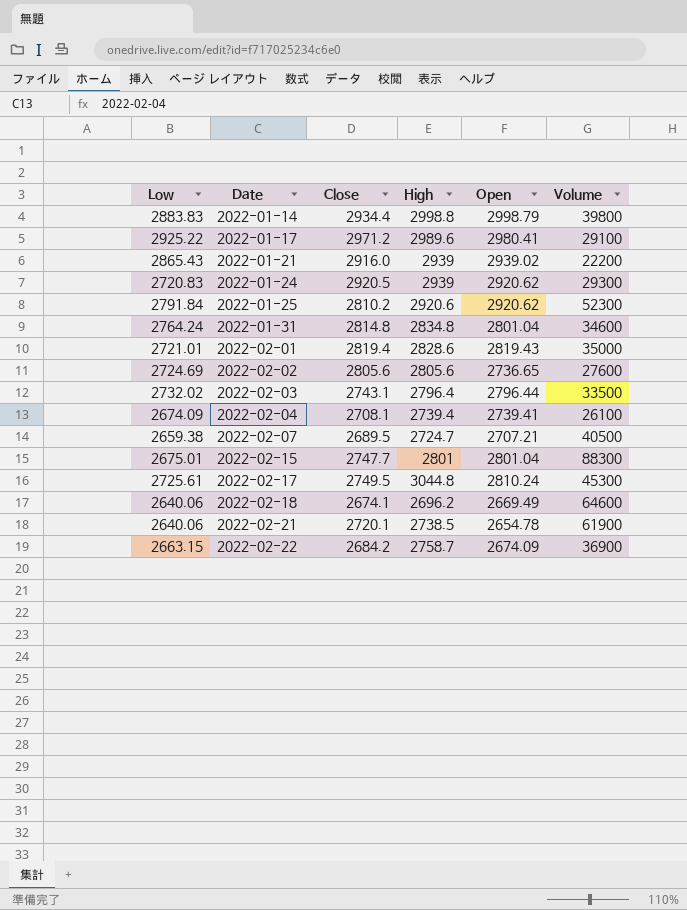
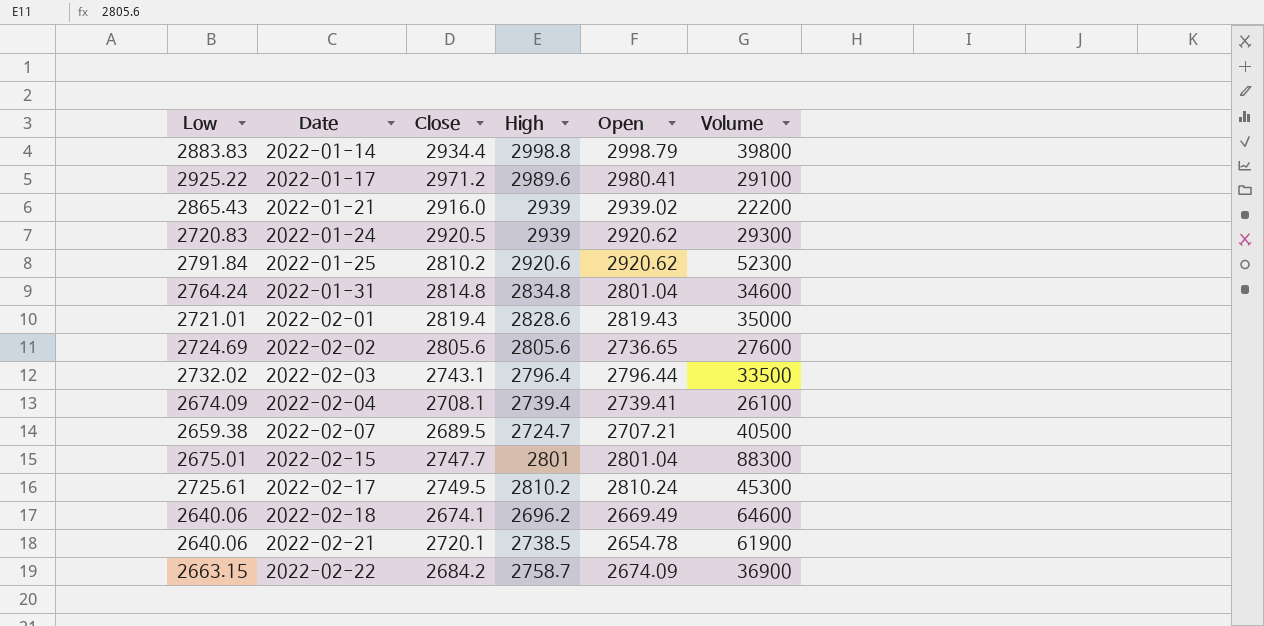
2022-02-17 | High: 3044.8 -> 2810.2

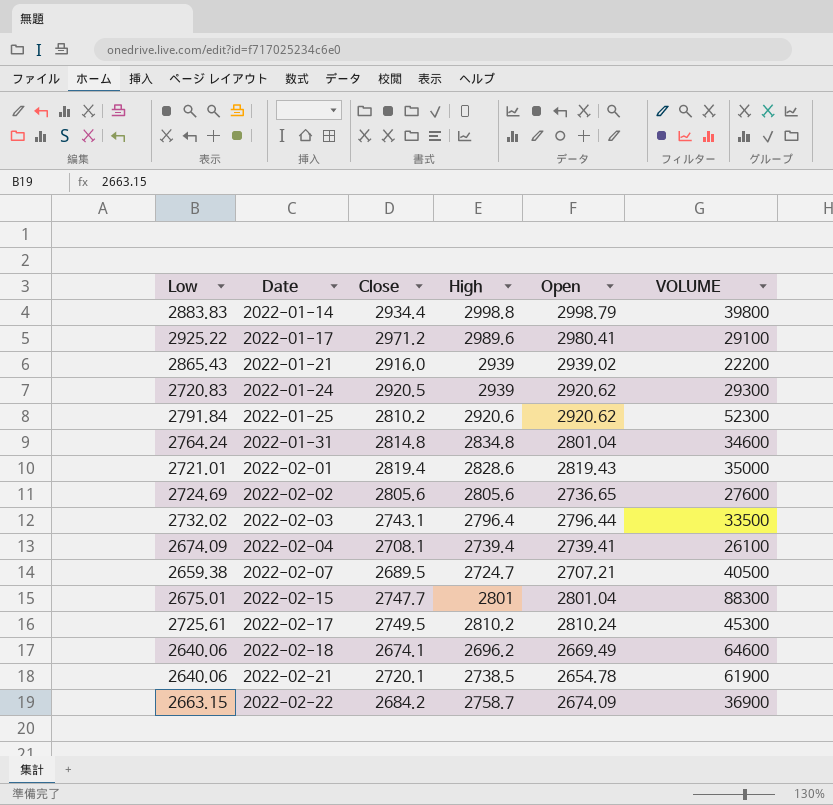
column name: Volume -> VOLUME

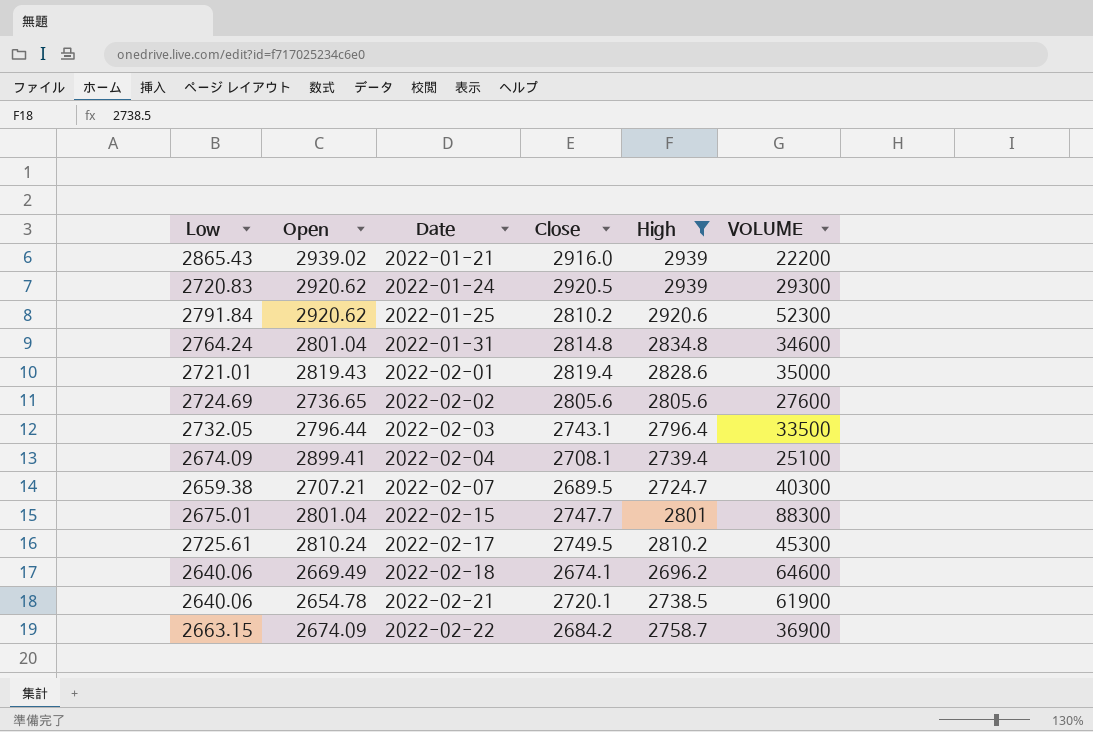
filter: none -> High <= 2939
column Open | position: 5 -> 2
2022-02-03 | Low: 2732.02 -> 2732.05
2022-02-04 | Open: 2739.41 -> 2899.41
2022-02-04 | VOLUME: 26100 -> 25100
2022-02-07 | VOLUME: 40500 -> 40300

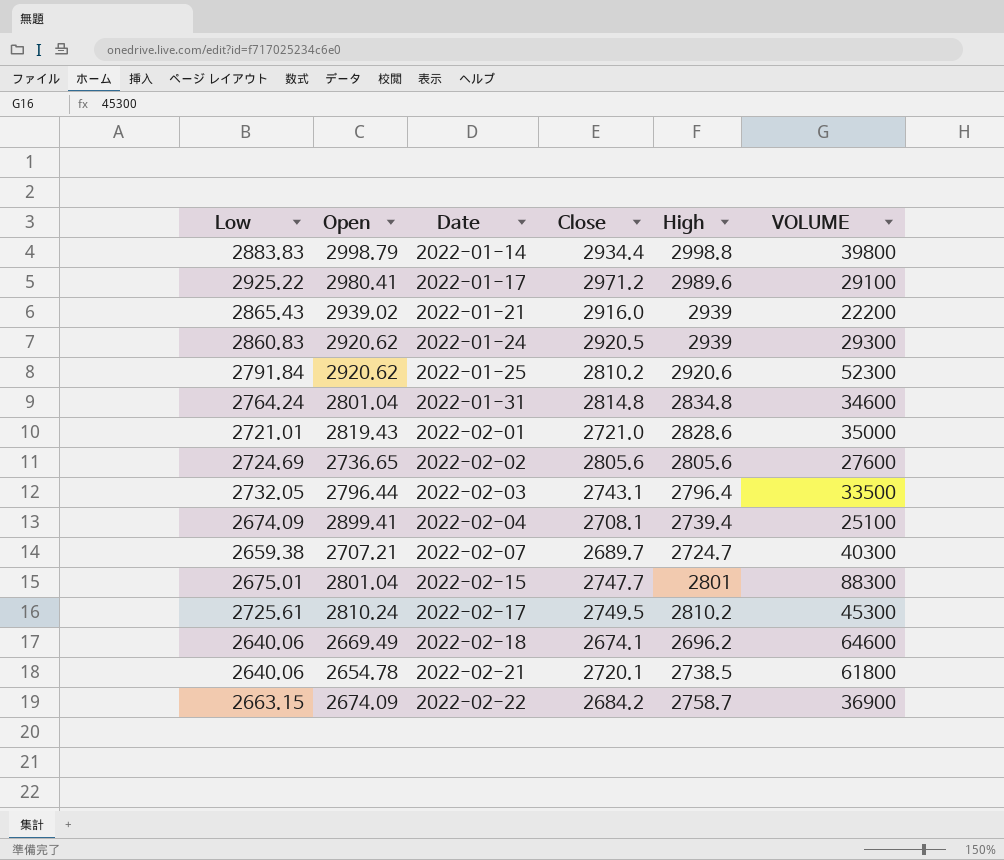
filter: High <= 2939 -> none
2022-01-24 | Low: 2720.83 -> 2860.83
2022-02-01 | Close: 2819.4 -> 2721.0
2022-02-07 | Close: 2689.5 -> 2689.7
2022-02-21 | VOLUME: 61900 -> 61800

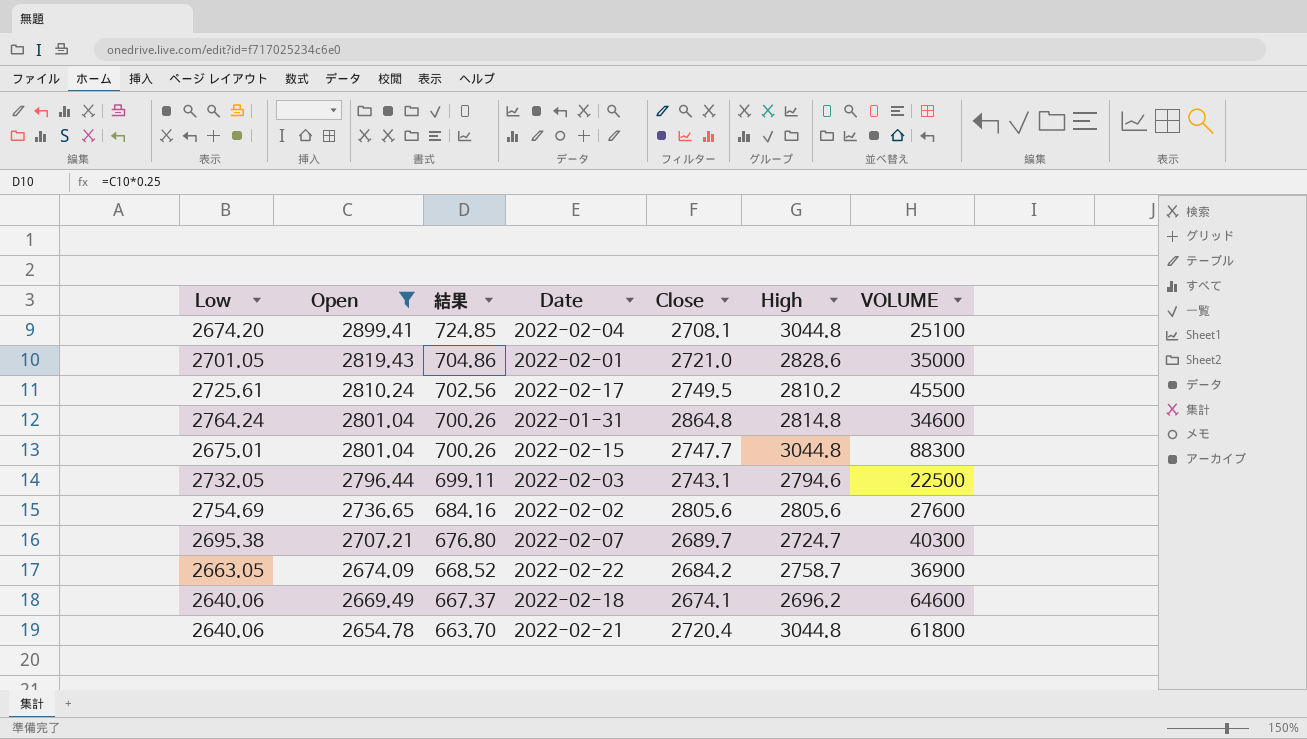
filter: none -> Open <= 2899.41
row order: Date ascending -> Open descending
column 結果 | formula: none -> [Open] * 0.25
2022-02-04 | Low: 2674.09 -> 2674.20
2022-02-04 | High: 2739.4 -> 3044.8
2022-02-01 | Low: 2721.01 -> 2701.05
2022-02-17 | VOLUME: 45300 -> 45500
2022-01-31 | Close: 2814.8 -> 2864.8
2022-01-31 | High: 2834.8 -> 2814.8
2022-02-15 | High: 2801 -> 3044.8
2022-02-03 | High: 2796.4 -> 2794.6
2022-02-03 | VOLUME: 33500 -> 22500
2022-02-02 | Low: 2724.69 -> 2754.69
2022-02-07 | Low: 2659.38 -> 2695.38
2022-02-22 | Low: 2663.15 -> 2663.05
2022-02-21 | Close: 2720.1 -> 2720.4
2022-02-21 | High: 2738.5 -> 3044.8

